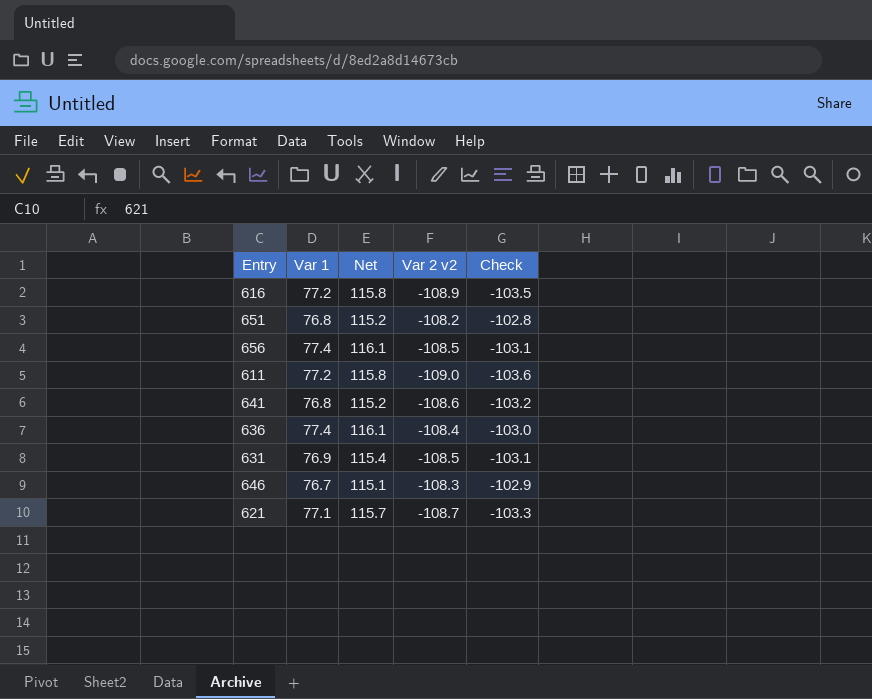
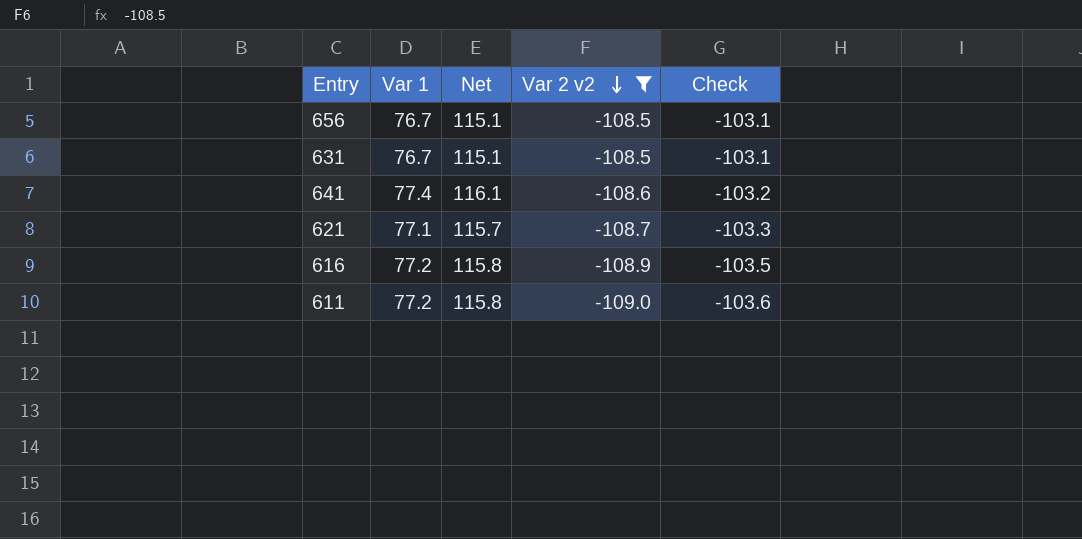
filter: none -> Var 2 v2 <= -108.5
row order: none -> Var 2 v2 descending
656 | Var 1: 77.4 -> 76.7
656 | Net: 116.1 -> 115.1
631 | Var 1: 76.9 -> 76.7
631 | Net: 115.4 -> 115.1
641 | Var 1: 76.8 -> 77.4
641 | Net: 115.2 -> 116.1

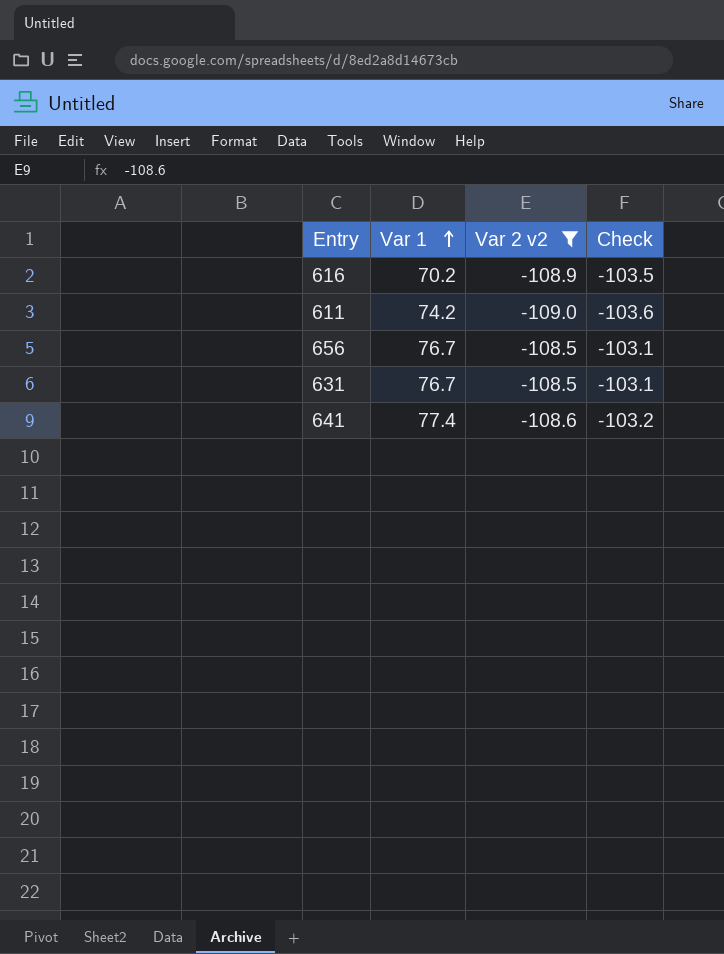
row order: Var 2 v2 descending -> Var 1 ascending
column Net | formula: [Var 1] * 1.5 -> none
row 621: 77.1 | 115.7 | -108.7 | -103.3 -> none
616 | Var 1: 77.2 -> 70.2
611 | Var 1: 77.2 -> 74.2

